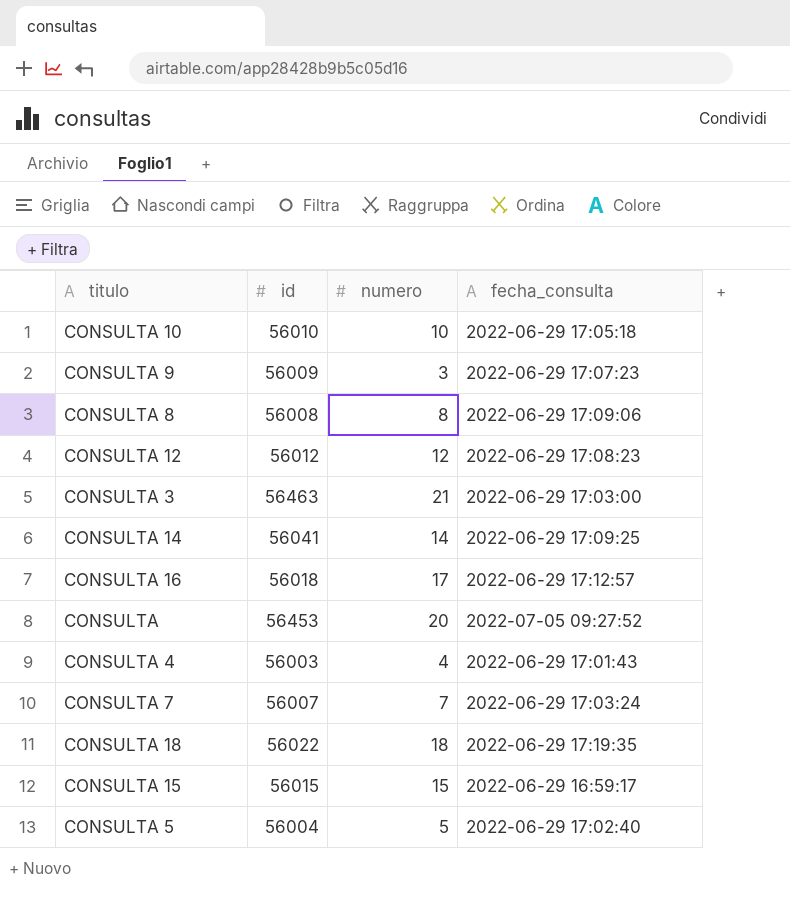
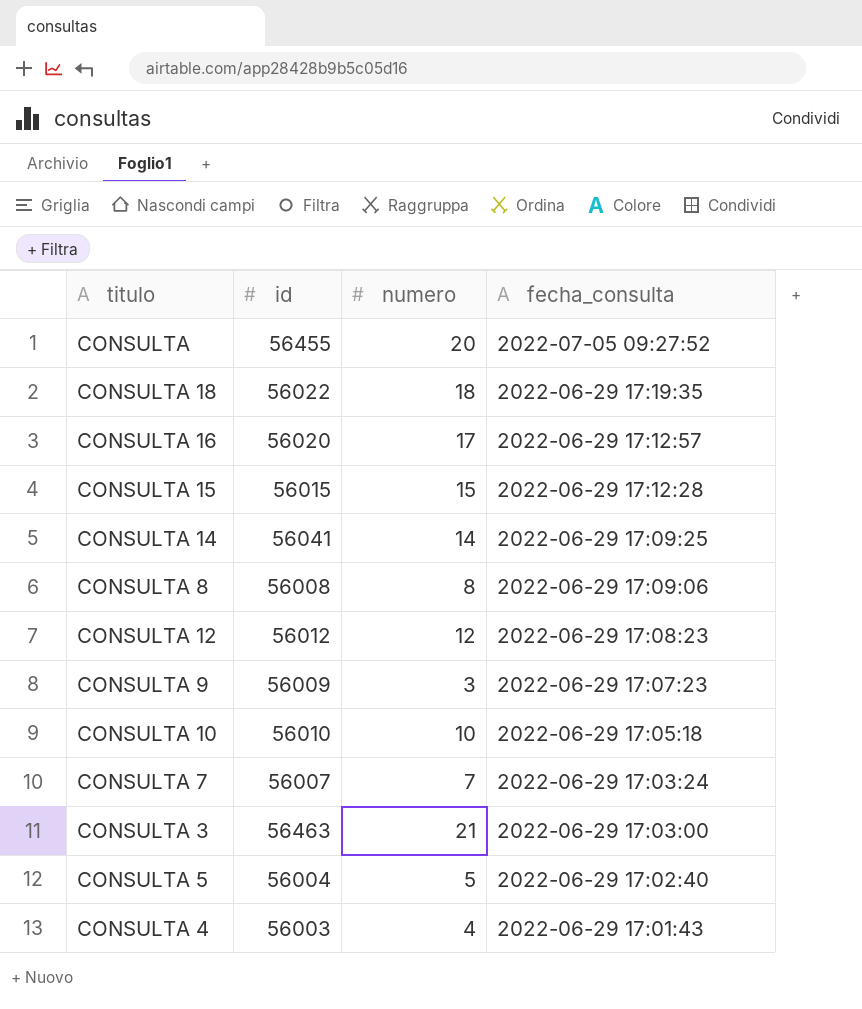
row order: none -> fecha_consulta descending
CONSULTA | id: 56453 -> 56455
CONSULTA 16 | id: 56018 -> 56020
CONSULTA 15 | fecha_consulta: 2022-06-29 16:59:17 -> 2022-06-29 17:12:28

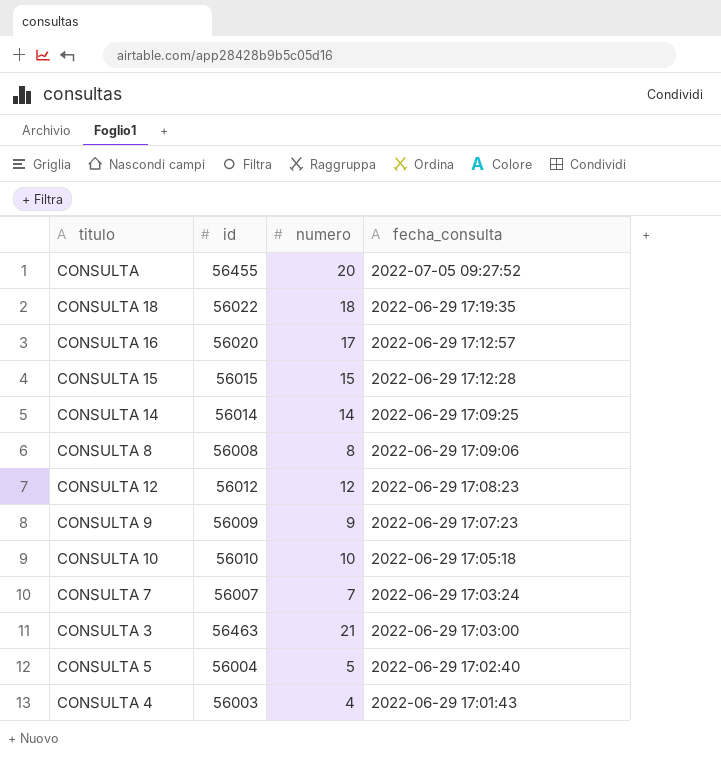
CONSULTA 14 | id: 56041 -> 56014
CONSULTA 9 | numero: 3 -> 9

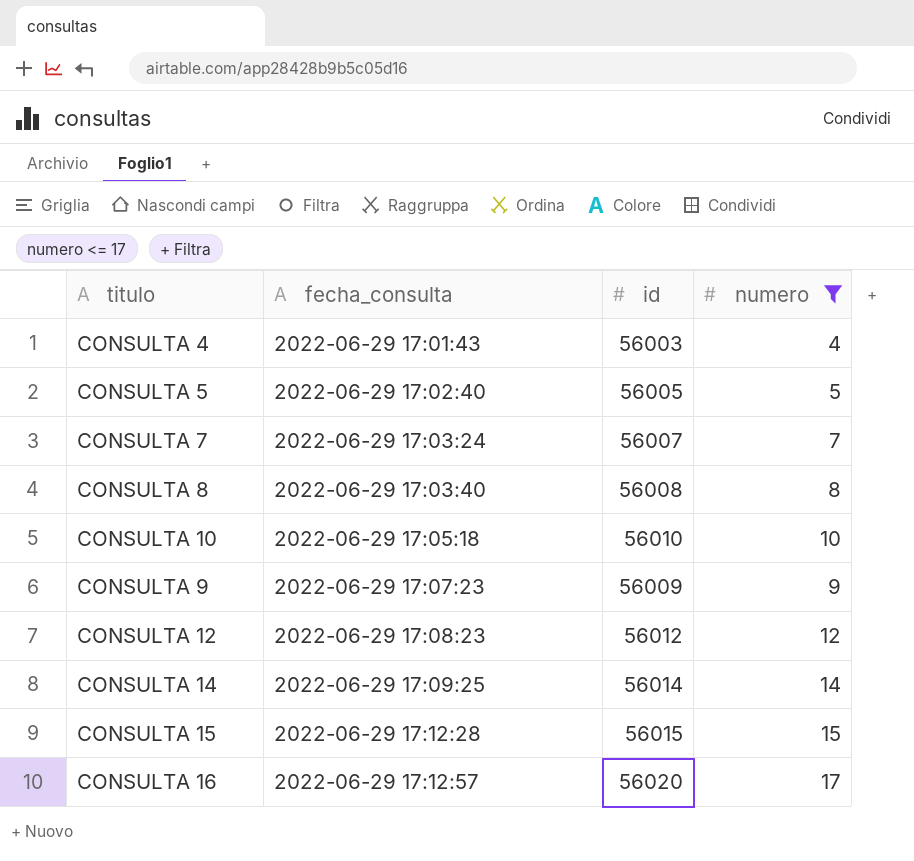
filter: none -> numero <= 17
row order: fecha_consulta descending -> fecha_consulta ascending
column fecha_consulta | position: 4 -> 2
CONSULTA 5 | id: 56004 -> 56005
CONSULTA 8 | fecha_consulta: 2022-06-29 17:09:06 -> 2022-06-29 17:03:40

